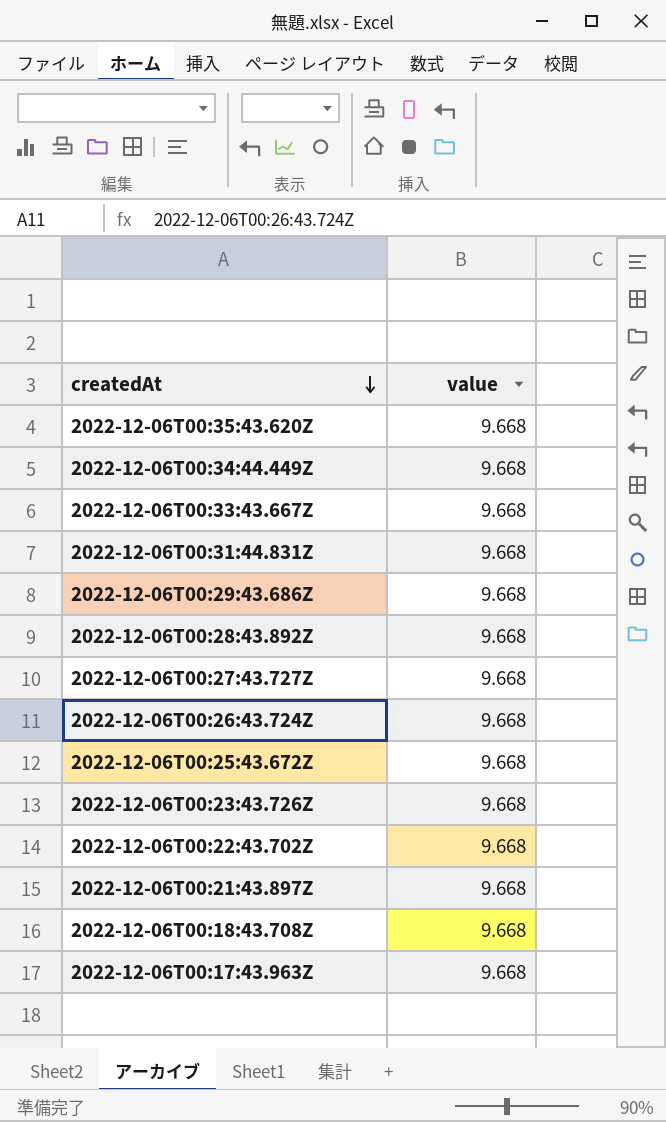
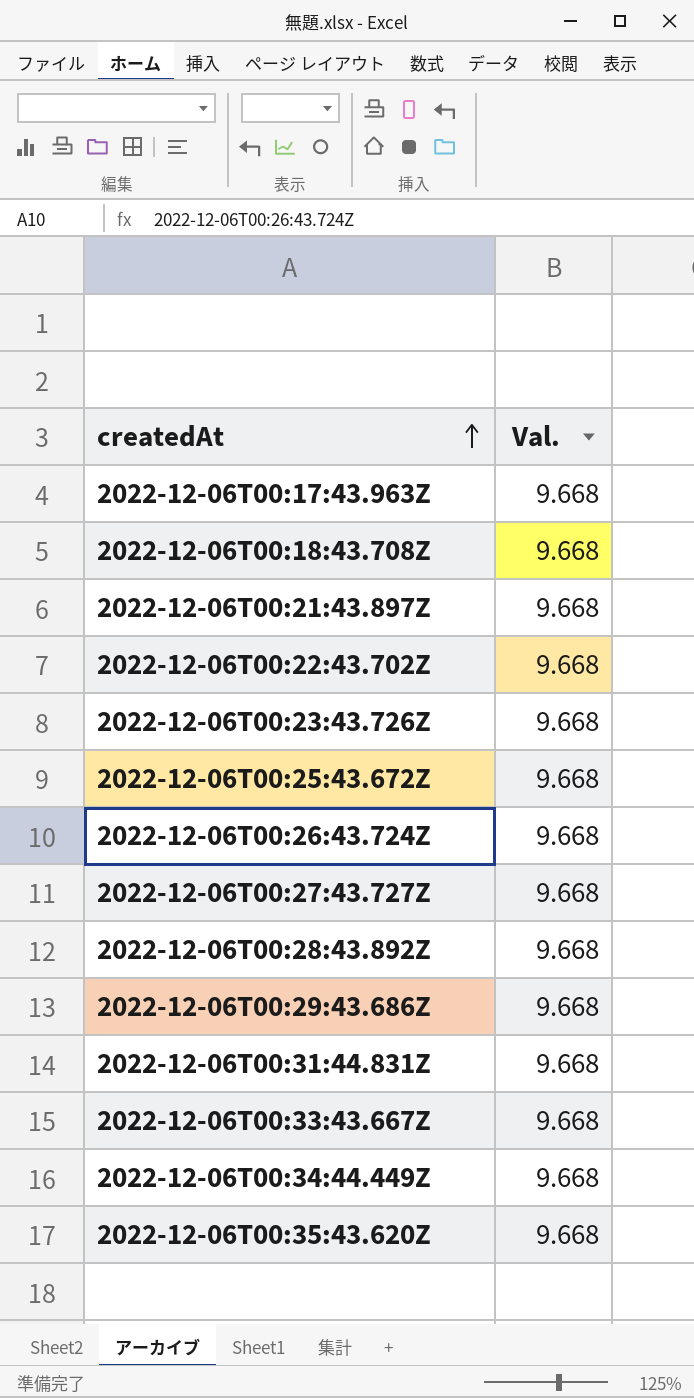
row order: createdAt descending -> createdAt ascending
column name: value -> Val.

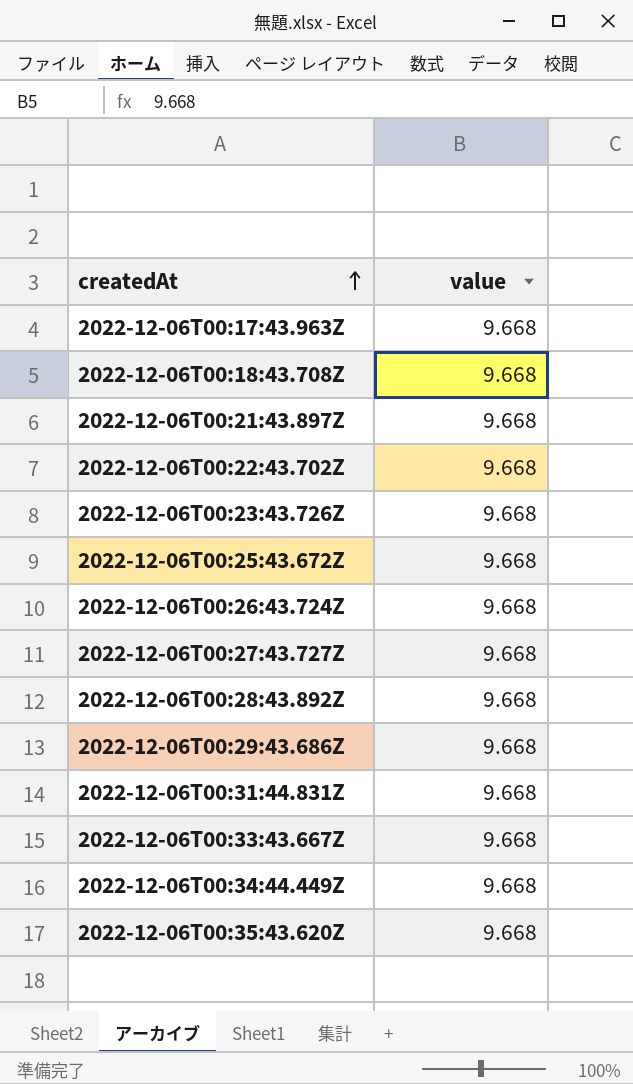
column name: Val. -> value

